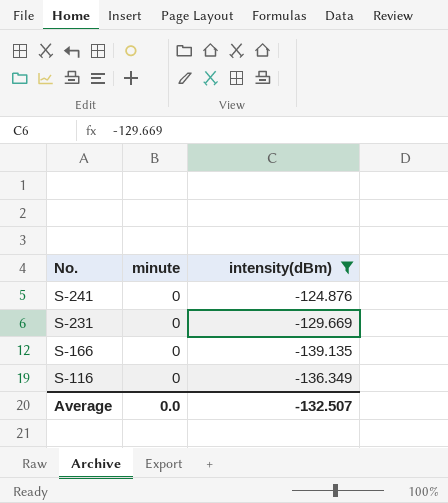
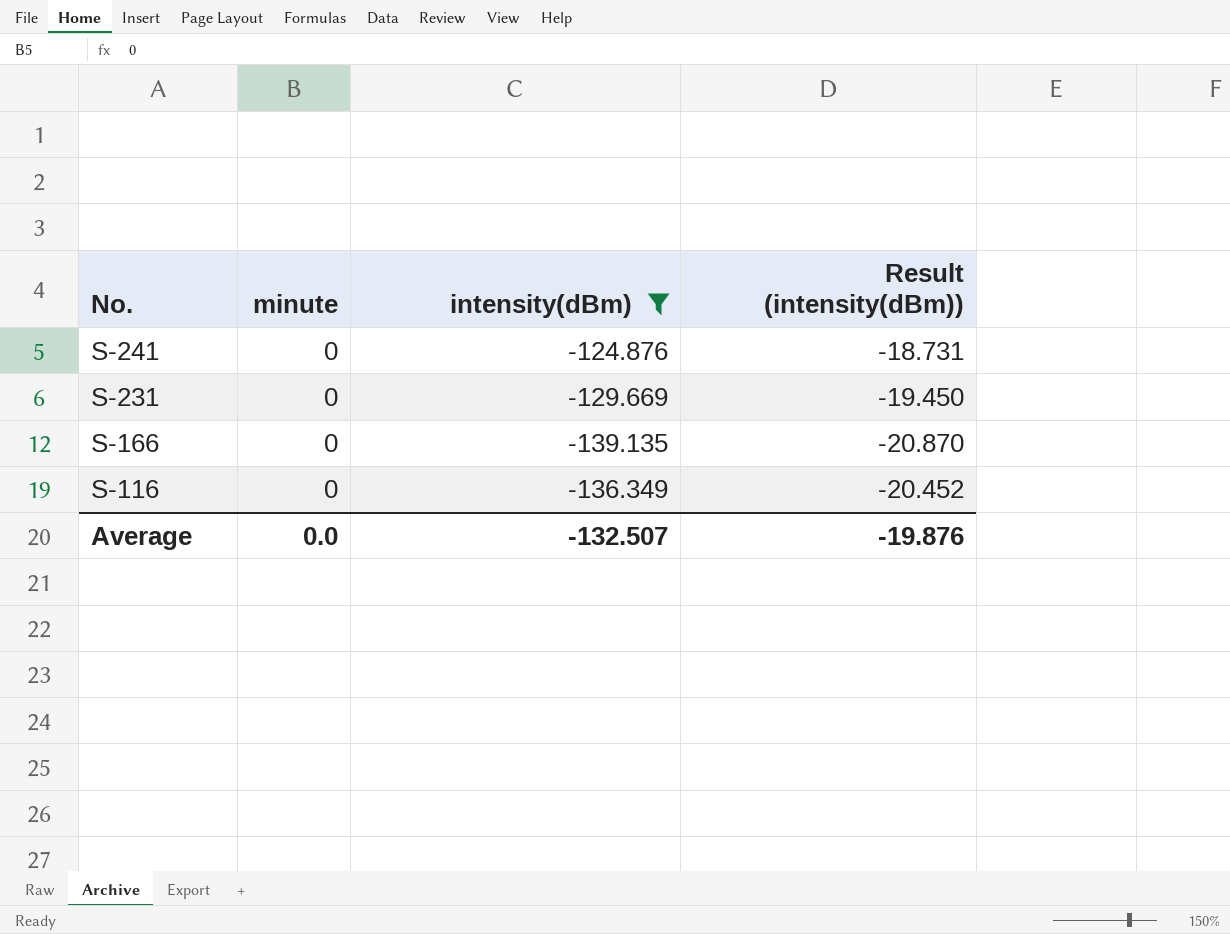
column Result (intensity(dBm)) | formula: none -> [intensity(dBm)] * 0.15

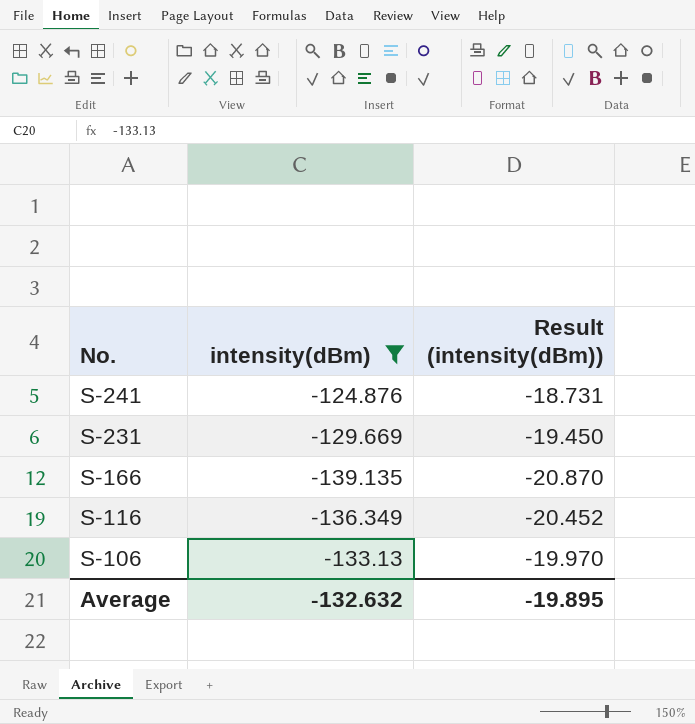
column minute | position: 2 -> none
row S-106: none -> -133.13 | -19.970
Average | intensity(dBm): -132.507 -> -132.632
Average | Result (intensity(dBm)): -19.876 -> -19.895

